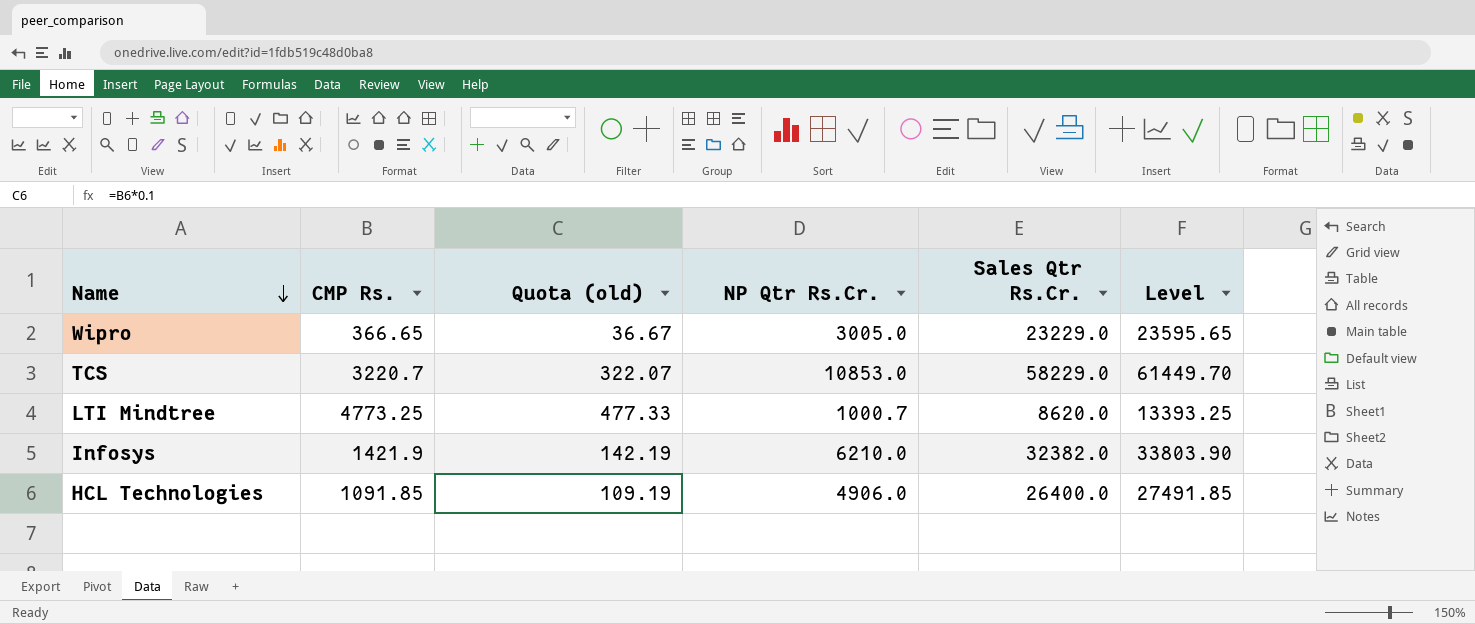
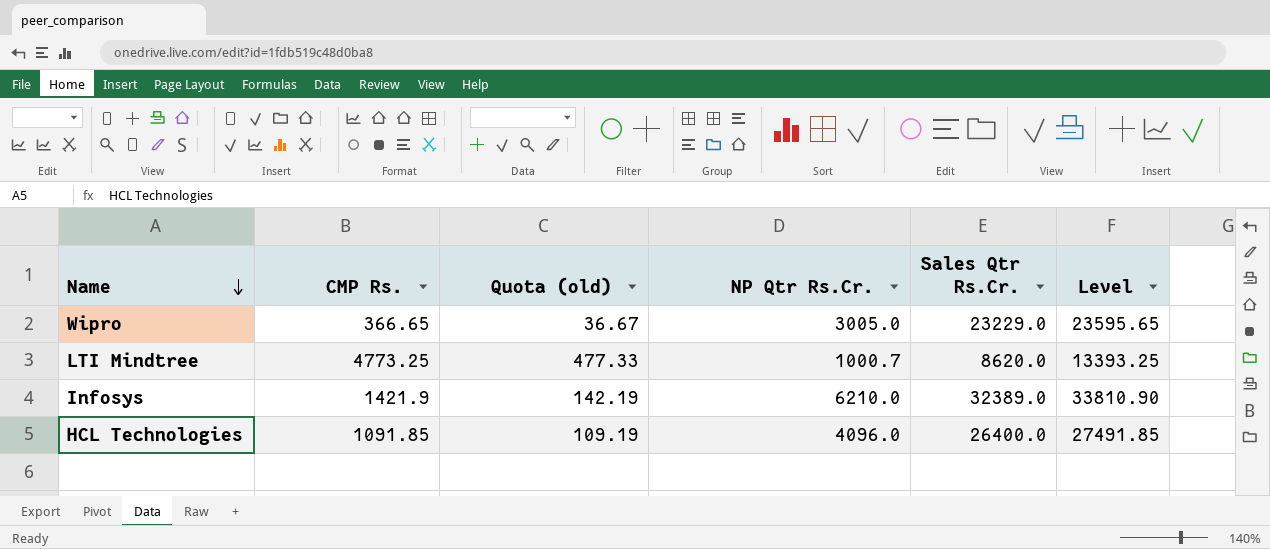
row TCS: 3220.7 | 322.07 | 10853.0 | 58229.0 | 61449.70 -> none
Infosys | Sales Qtr Rs.Cr.: 32382.0 -> 32389.0
Infosys | Level: 33803.90 -> 33810.90
HCL Technologies | NP Qtr Rs.Cr.: 4906.0 -> 4096.0

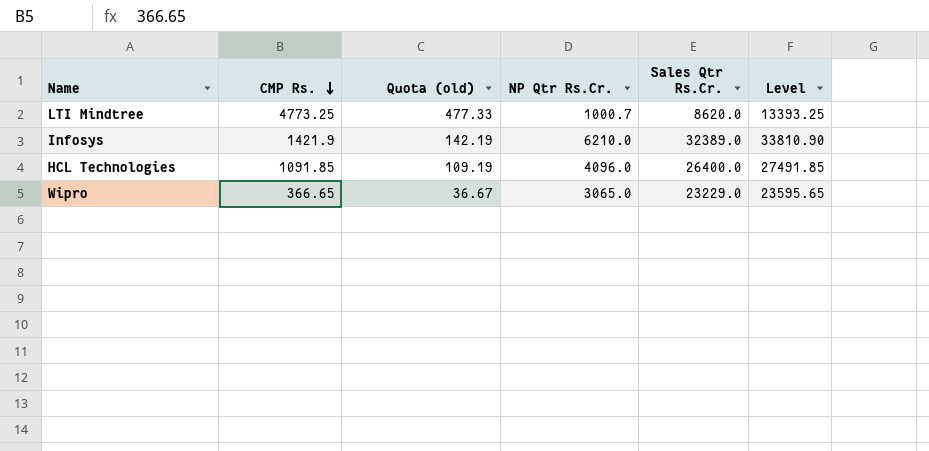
row order: Name descending -> CMP Rs. descending
Wipro | NP Qtr Rs.Cr.: 3005.0 -> 3065.0

